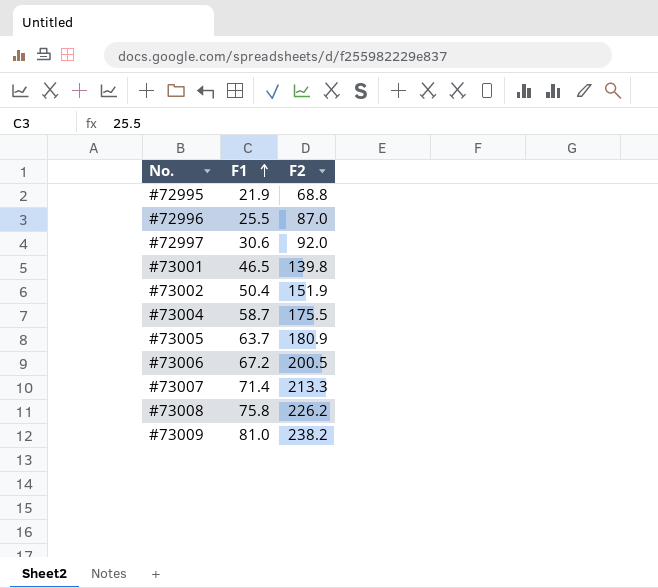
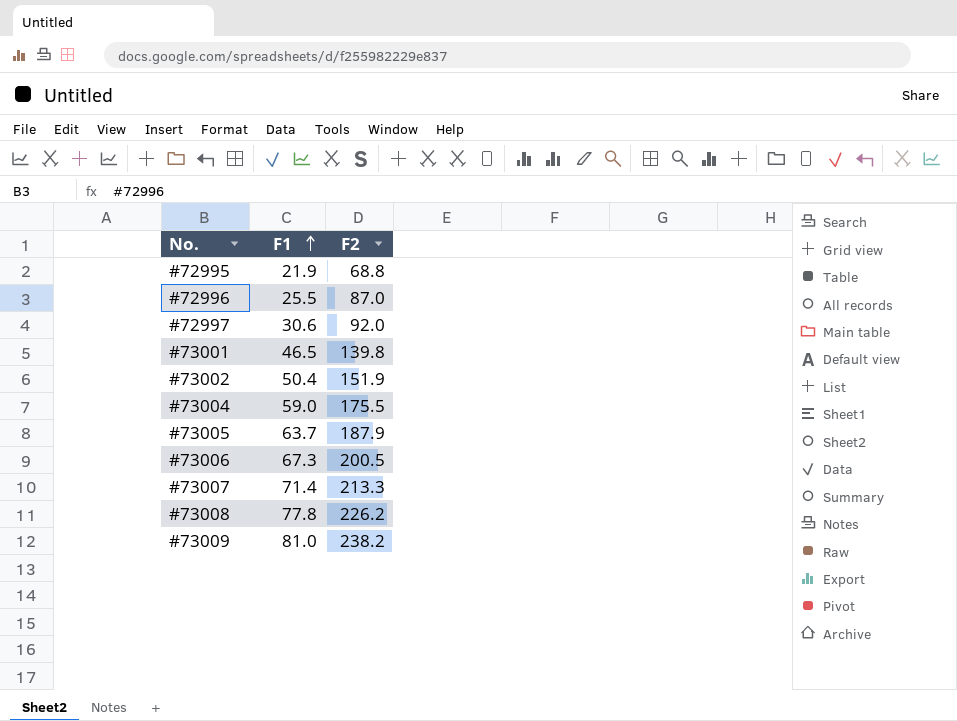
#73004 | F1: 58.7 -> 59.0
#73005 | F2: 180.9 -> 187.9
#73006 | F1: 67.2 -> 67.3
#73008 | F1: 75.8 -> 77.8

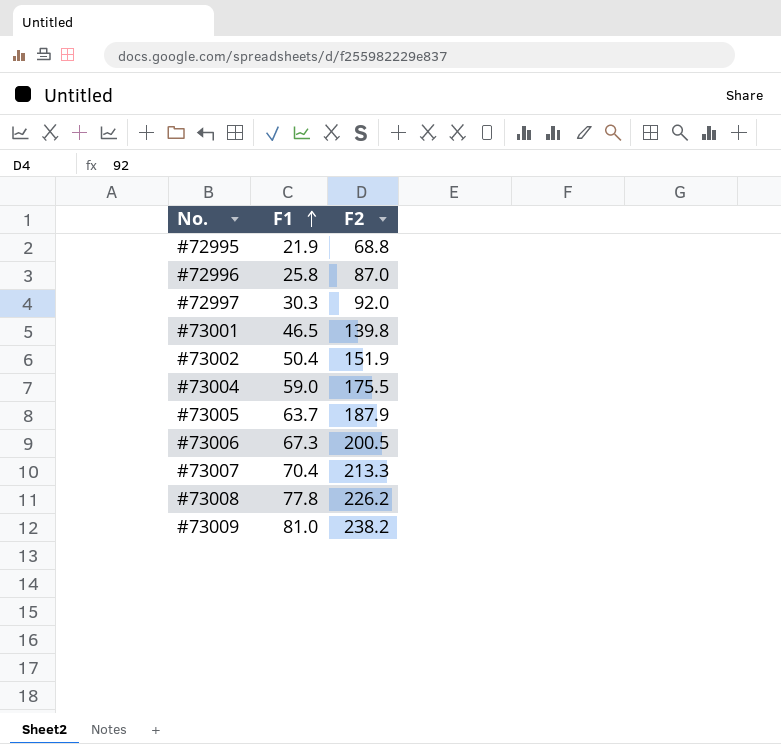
#72996 | F1: 25.5 -> 25.8
#72997 | F1: 30.6 -> 30.3
#73007 | F1: 71.4 -> 70.4

